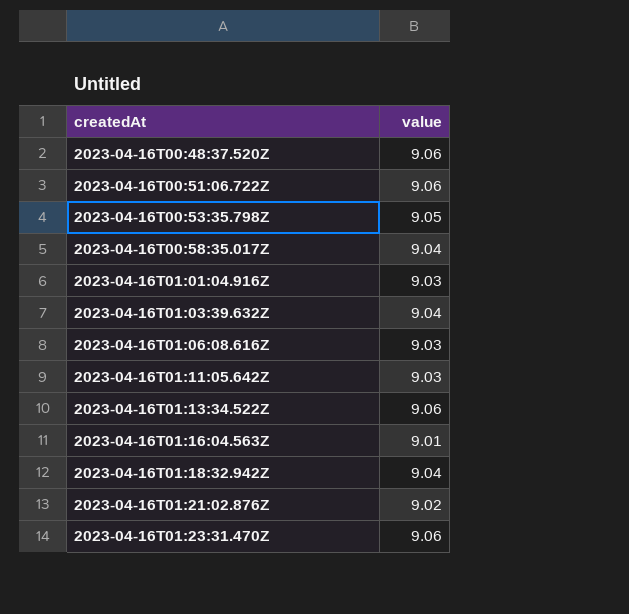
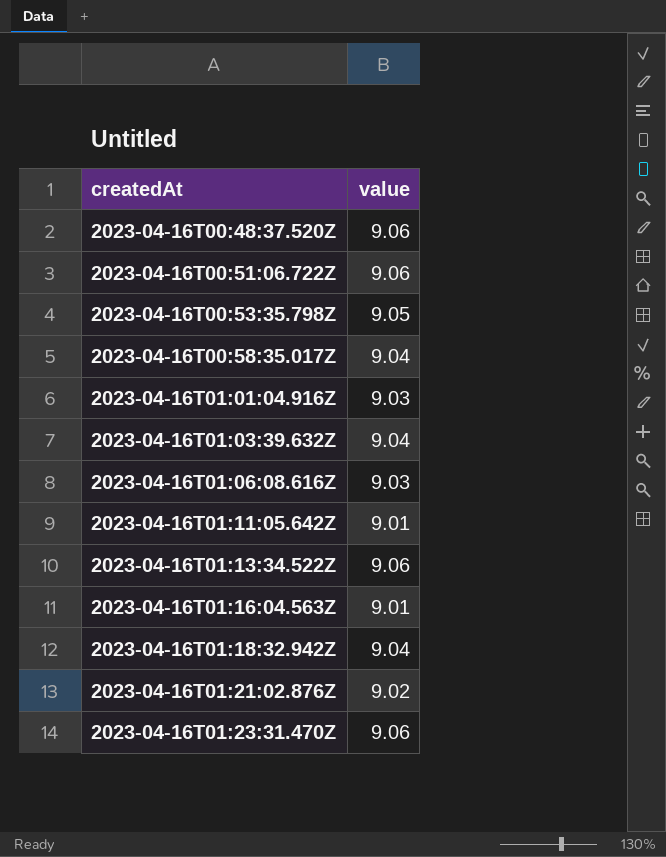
2023-04-16T01:11:05.642Z | value: 9.03 -> 9.01

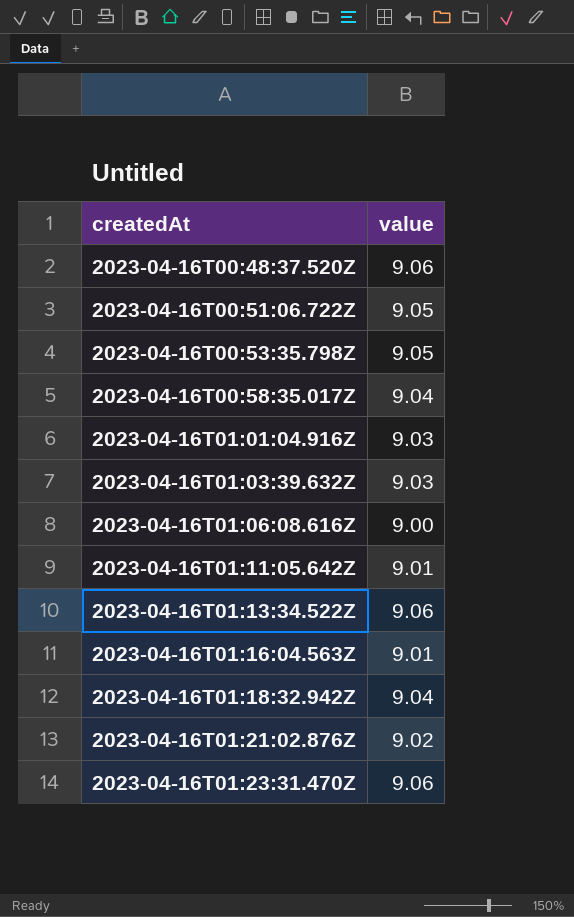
2023-04-16T00:51:06.722Z | value: 9.06 -> 9.05
2023-04-16T01:03:39.632Z | value: 9.04 -> 9.03
2023-04-16T01:06:08.616Z | value: 9.03 -> 9.00

